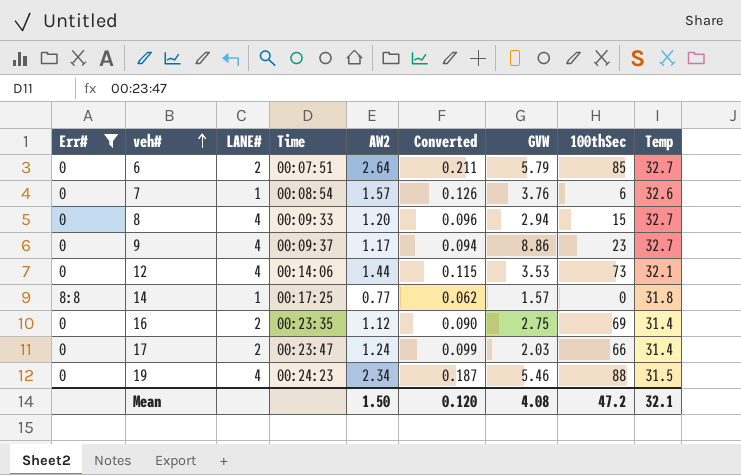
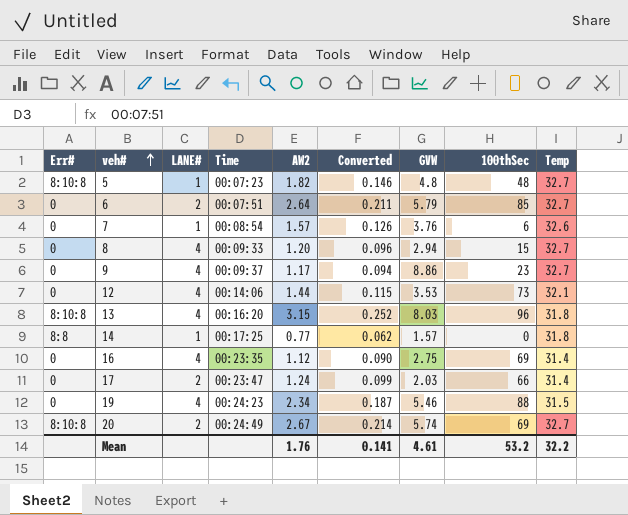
filter: Err# != 8:10:8 -> none
16 | LANE#: 2 -> 4
Mean | AW2: 1.50 -> 1.76
Mean | Converted: 0.120 -> 0.141
Mean | GVW: 4.08 -> 4.61
Mean | 100thSec: 47.2 -> 53.2
Mean | Temp: 32.1 -> 32.2

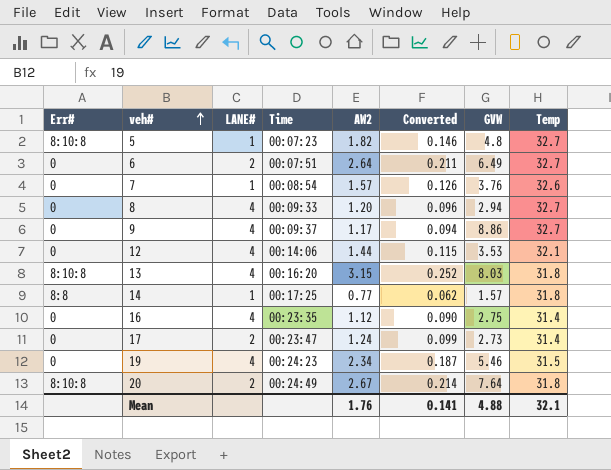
column 100thSec | position: 8 -> none
6 | GVW: 5.79 -> 6.49
17 | GVW: 2.03 -> 2.73
20 | GVW: 5.74 -> 7.64
20 | Temp: 32.7 -> 31.8
Mean | GVW: 4.61 -> 4.88
Mean | Temp: 32.2 -> 32.1

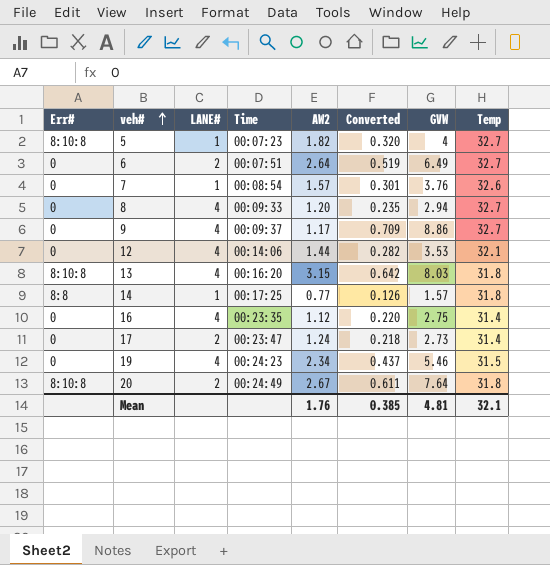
column Converted | formula: [AW2] * 0.08 -> [GVW] * 0.08
5 | GVW: 4.8 -> 4
Mean | Converted: 0.141 -> 0.385
Mean | GVW: 4.88 -> 4.81

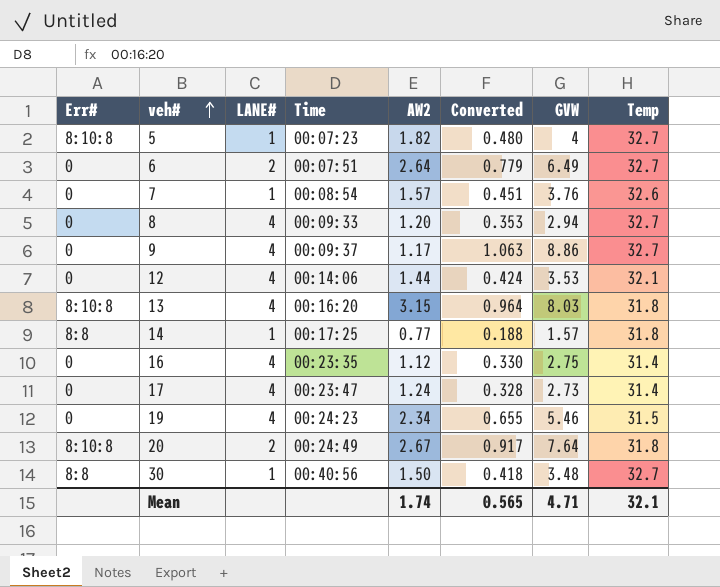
column Converted | formula: [GVW] * 0.08 -> [GVW] * 0.12
17 | LANE#: 2 -> 4
row 30: none -> 8:8 | 1 | 00:40:56 | 1.50 | 0.418 | 3.48 | 32.7
Mean | AW2: 1.76 -> 1.74
Mean | Converted: 0.385 -> 0.565
Mean | GVW: 4.81 -> 4.71

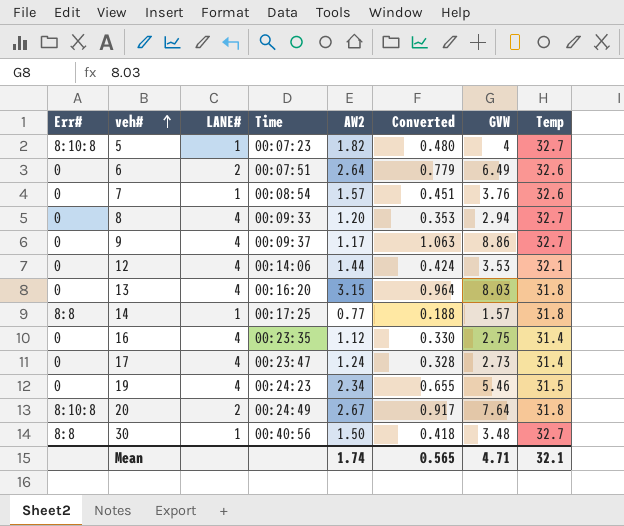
6 | Temp: 32.7 -> 32.6
13 | Err#: 8:10:8 -> 0

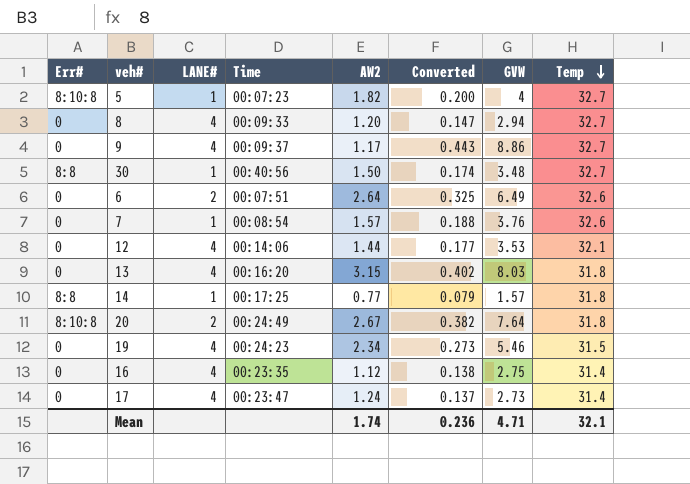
row order: veh# ascending -> Temp descending
column Converted | formula: [GVW] * 0.12 -> [GVW] * 0.05
Mean | Converted: 0.565 -> 0.236

